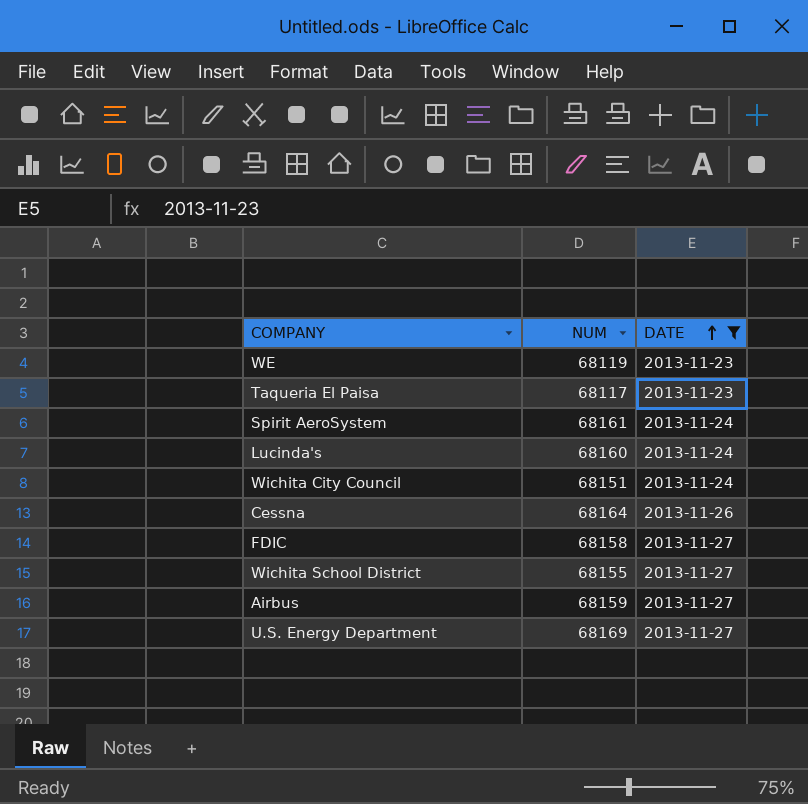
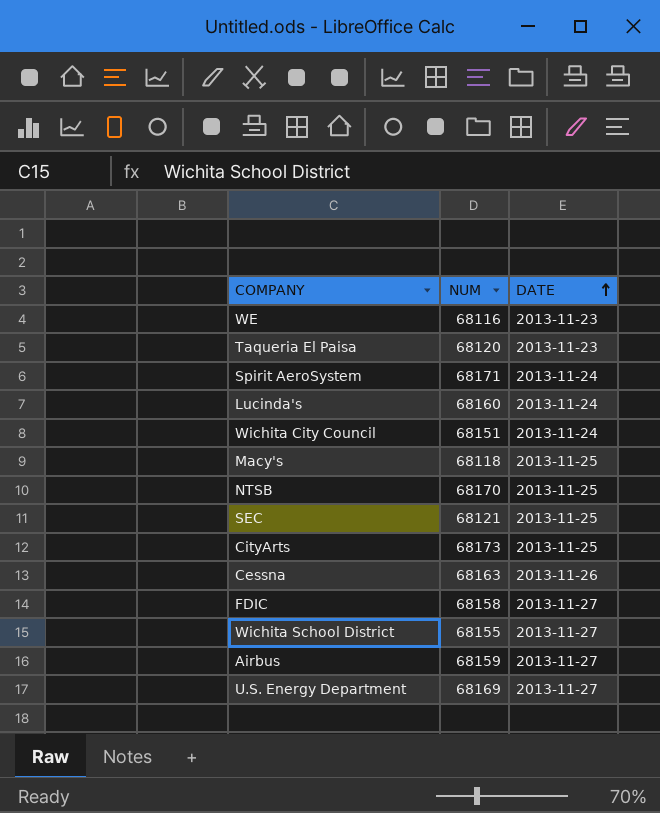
filter: DATE != 2013-11-25 -> none
WE | NUM: 68119 -> 68116
Taqueria El Paisa | NUM: 68117 -> 68120
Spirit AeroSystem | NUM: 68161 -> 68171
Cessna | NUM: 68164 -> 68163

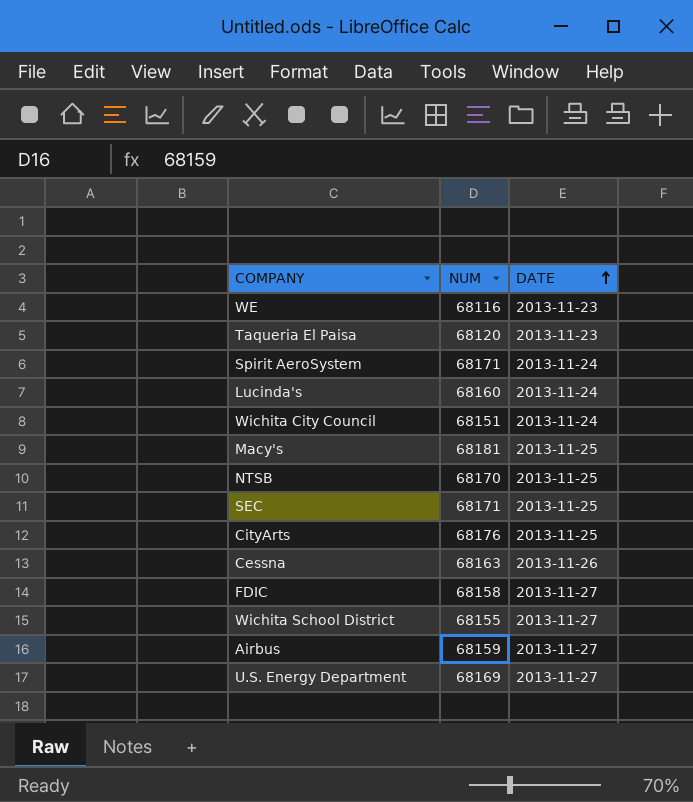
Macy's | NUM: 68118 -> 68181
SEC | NUM: 68121 -> 68171
CityArts | NUM: 68173 -> 68176

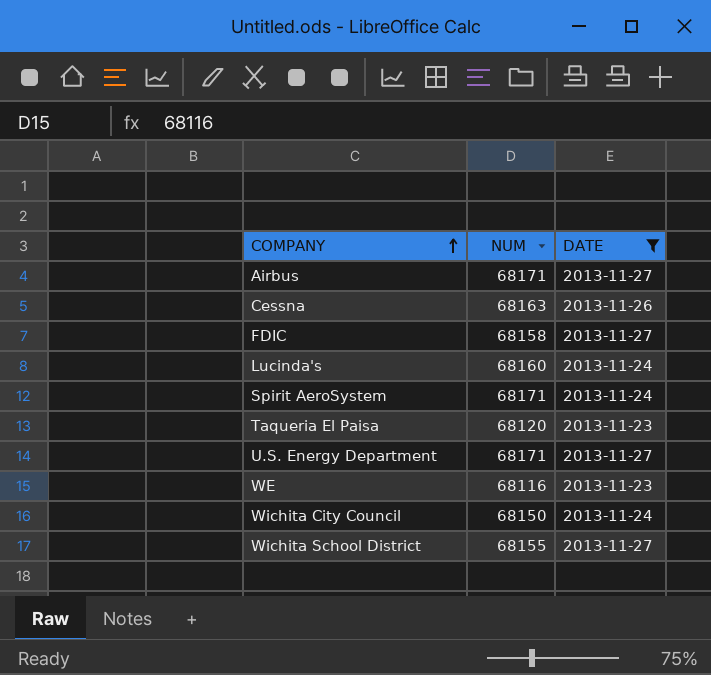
filter: none -> DATE != 2013-11-25
row order: DATE ascending -> COMPANY ascending
Airbus | NUM: 68159 -> 68171
U.S. Energy Department | NUM: 68169 -> 68171
Wichita City Council | NUM: 68151 -> 68150

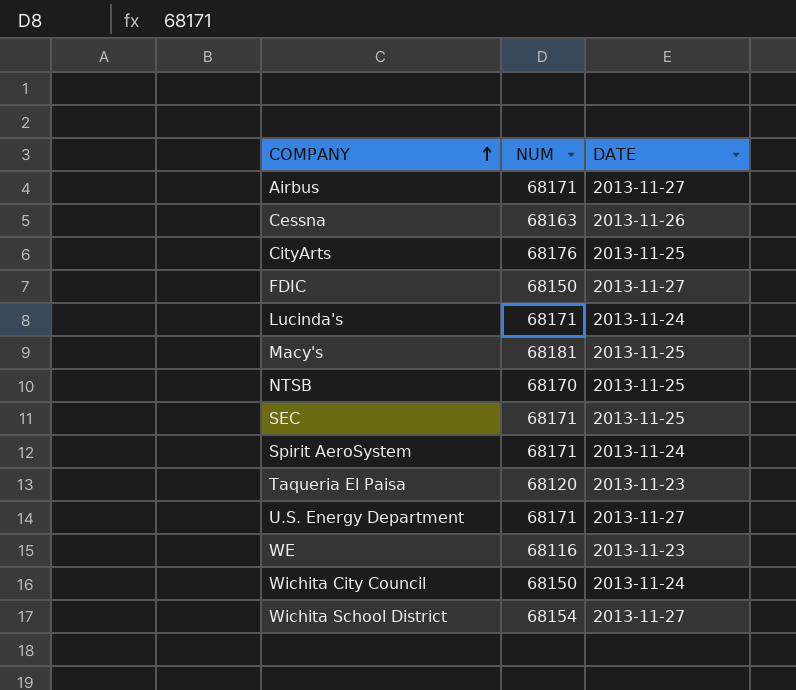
filter: DATE != 2013-11-25 -> none
FDIC | NUM: 68158 -> 68150
Lucinda's | NUM: 68160 -> 68171
Wichita School District | NUM: 68155 -> 68154

